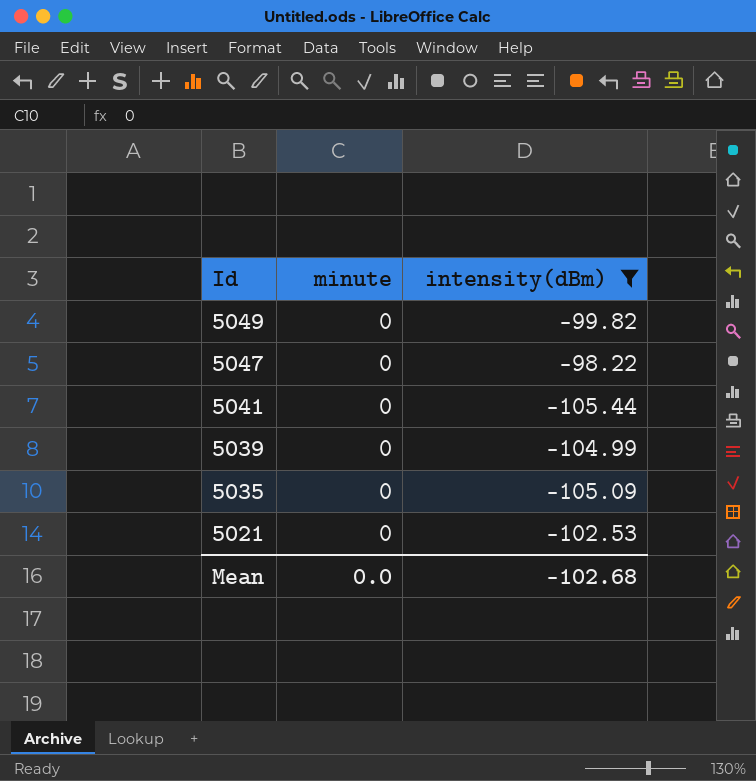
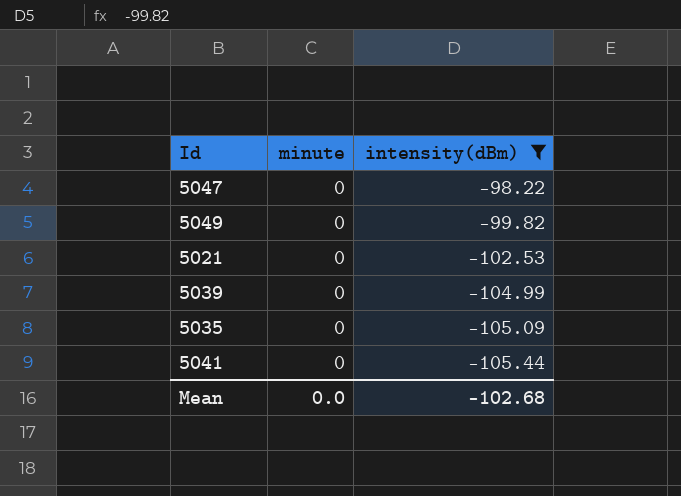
row order: Id descending -> intensity(dBm) descending

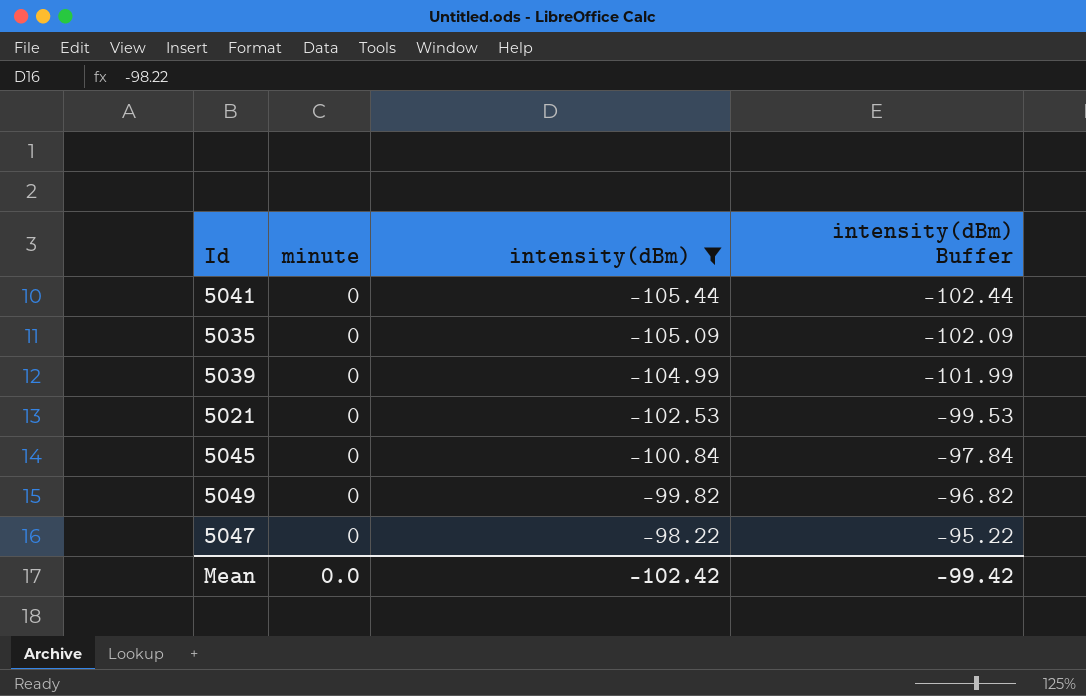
row order: intensity(dBm) descending -> intensity(dBm) ascending
column intensity(dBm) Buffer | formula: none -> [intensity(dBm)] + 3
row 5045: none -> 0 | -100.84 | -97.84
Mean | intensity(dBm): -102.68 -> -102.42

